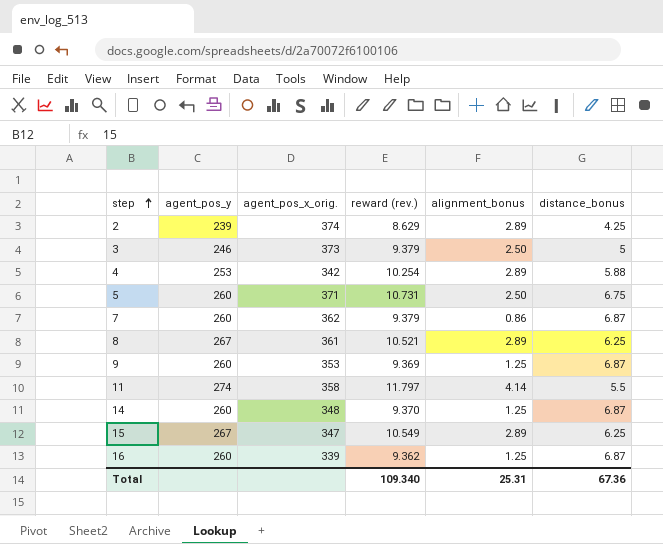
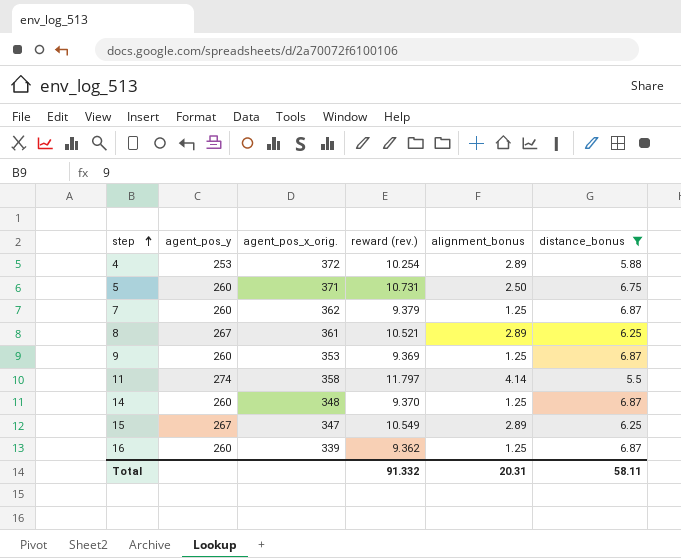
filter: none -> distance_bonus >= 5.5
4 | agent_pos_x_orig.: 342 -> 372
7 | alignment_bonus: 0.86 -> 1.25
Total | reward (rev.): 109.340 -> 91.332
Total | alignment_bonus: 25.31 -> 20.31
Total | distance_bonus: 67.36 -> 58.11

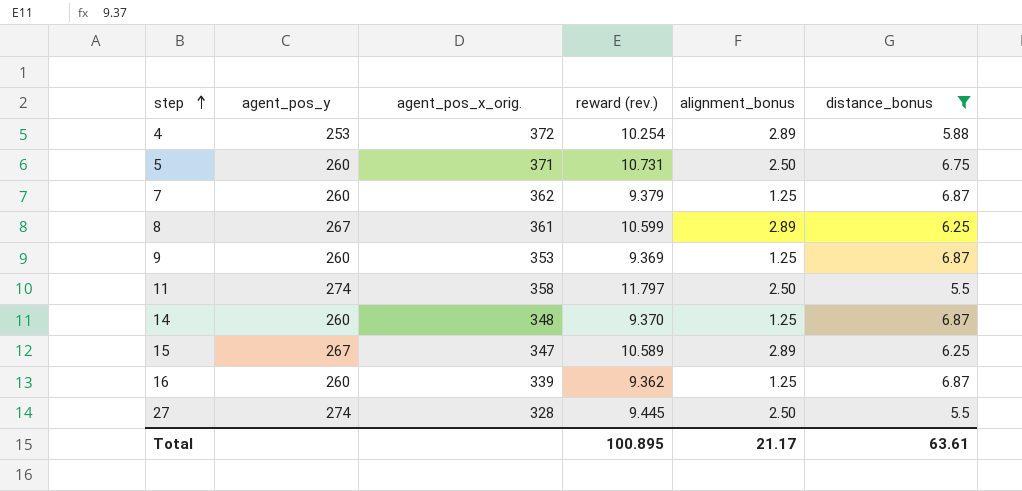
8 | reward (rev.): 10.521 -> 10.599
11 | alignment_bonus: 4.14 -> 2.50
15 | reward (rev.): 10.549 -> 10.589
row 27: none -> 274 | 328 | 9.445 | 2.50 | 5.5
Total | reward (rev.): 91.332 -> 100.895
Total | alignment_bonus: 20.31 -> 21.17
Total | distance_bonus: 58.11 -> 63.61

